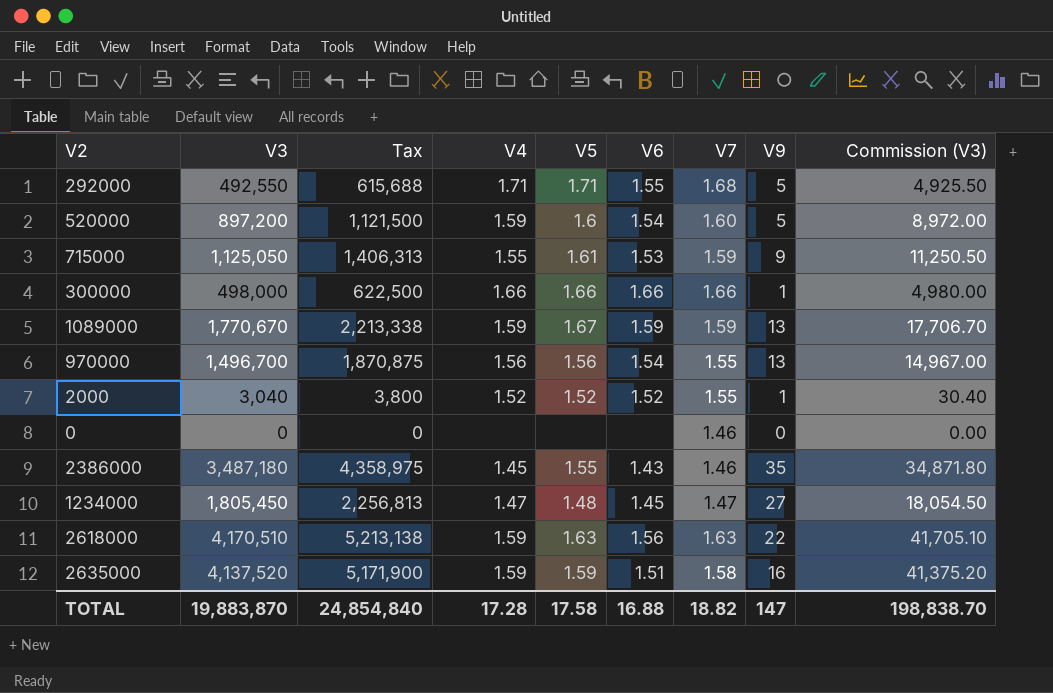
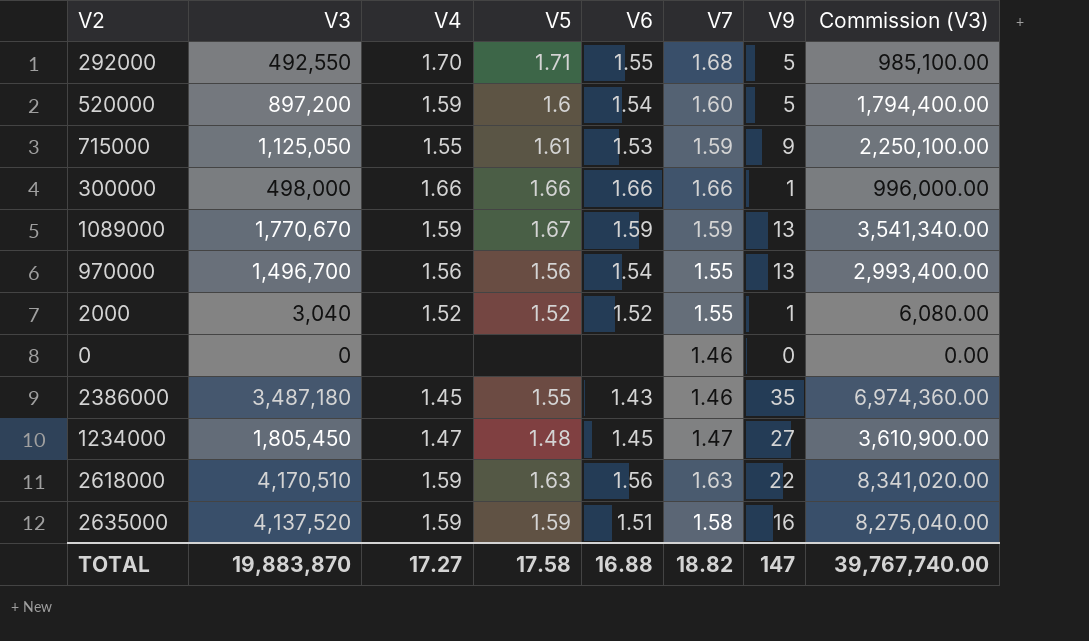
column Tax | formula: [V3] * 1.25 -> none
column Commission (V3) | formula: [V3] * 0.01 -> [V3] * 2
292000 | V4: 1.71 -> 1.70
TOTAL | V4: 17.28 -> 17.27
TOTAL | Commission (V3): 198,838.70 -> 39,767,740.00

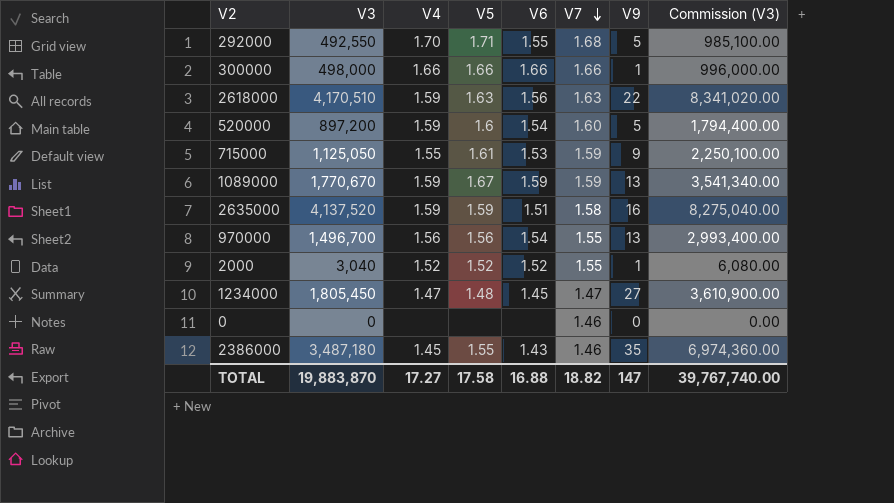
row order: none -> V7 descending

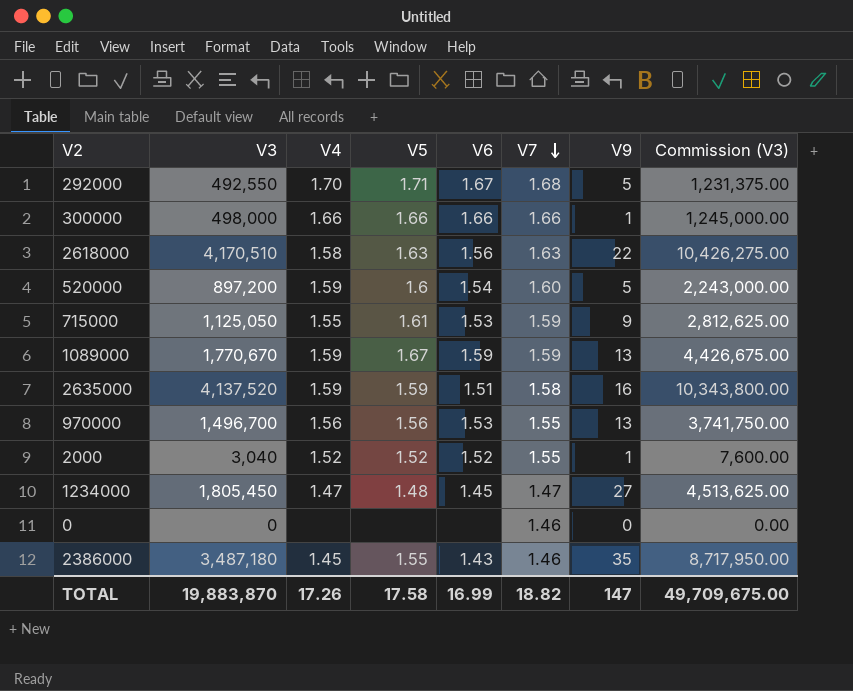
column Commission (V3) | formula: [V3] * 2 -> [V3] * 2.5
292000 | V6: 1.55 -> 1.67
2618000 | V4: 1.59 -> 1.58
970000 | V6: 1.54 -> 1.53
TOTAL | V4: 17.27 -> 17.26
TOTAL | V6: 16.88 -> 16.99
TOTAL | Commission (V3): 39,767,740.00 -> 49,709,675.00

